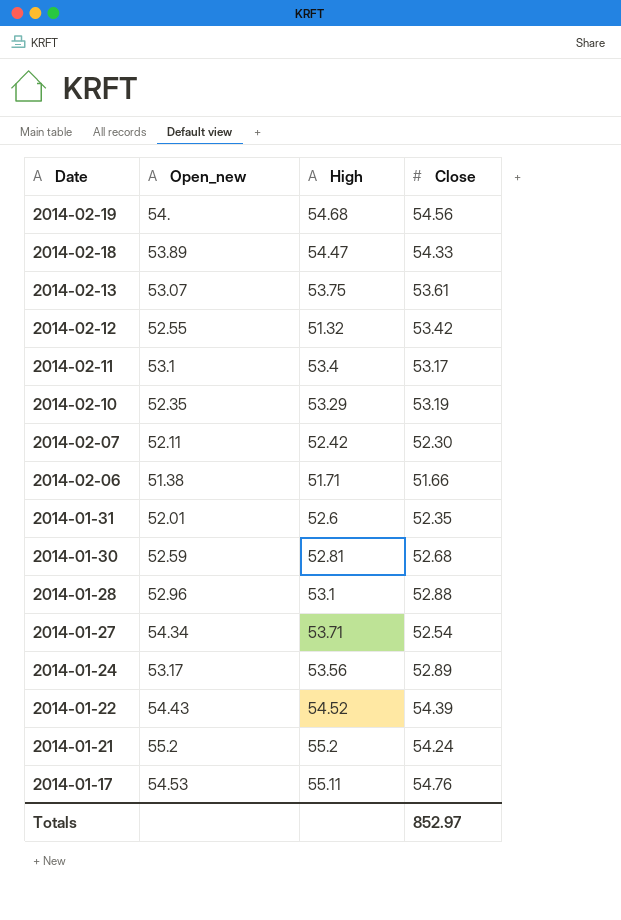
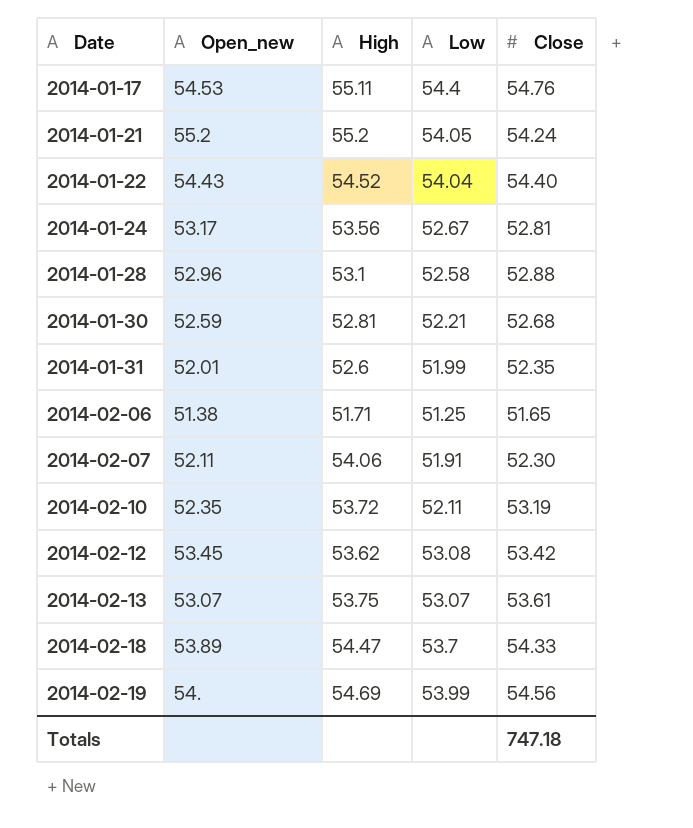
row order: Date descending -> Date ascending
column Low | position: none -> 4
row 2014-02-11: 53.1 | 53.4 | 53.17 -> none
row 2014-01-27: 54.34 | 53.71 | 52.54 -> none
2014-01-22 | Close: 54.39 -> 54.40
2014-01-24 | Close: 52.89 -> 52.81
2014-02-06 | Close: 51.66 -> 51.65
2014-02-07 | High: 52.42 -> 54.06
2014-02-10 | High: 53.29 -> 53.72
2014-02-12 | Open_new: 52.55 -> 53.45
2014-02-12 | High: 51.32 -> 53.62
2014-02-19 | High: 54.68 -> 54.69
Totals | Close: 852.97 -> 747.18

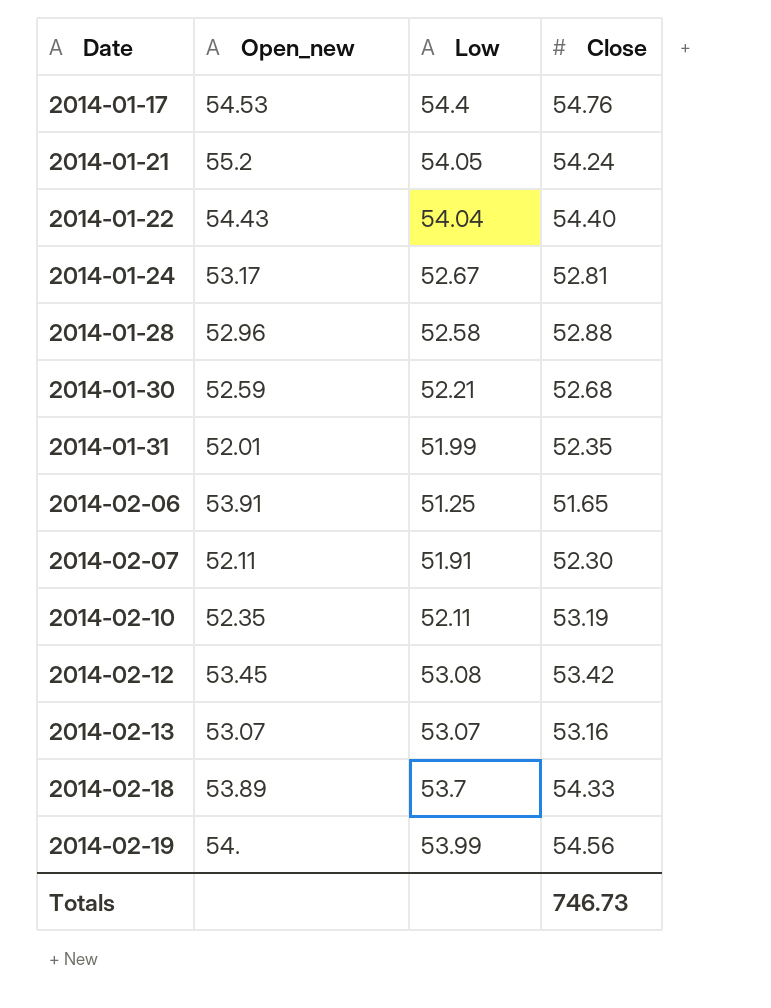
column High | position: 3 -> none
2014-02-06 | Open_new: 51.38 -> 53.91
2014-02-13 | Close: 53.61 -> 53.16
Totals | Close: 747.18 -> 746.73

